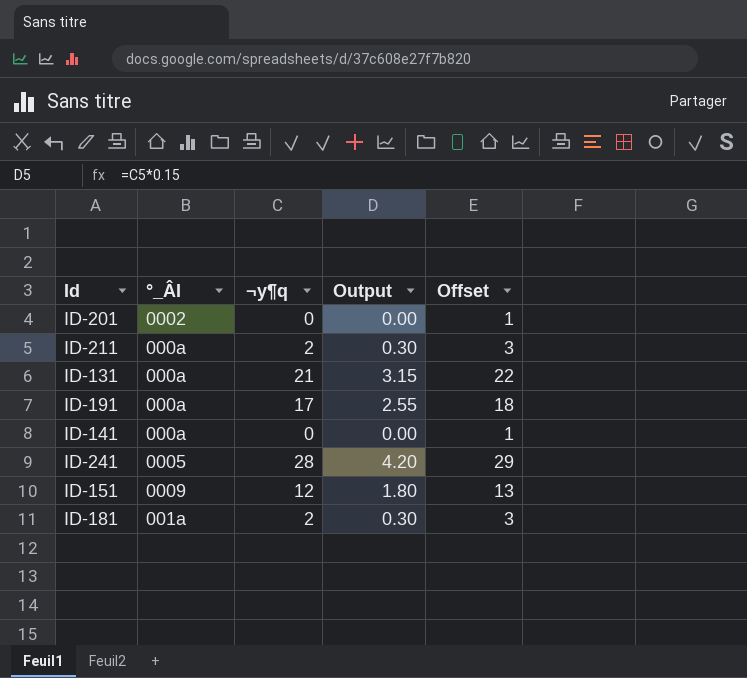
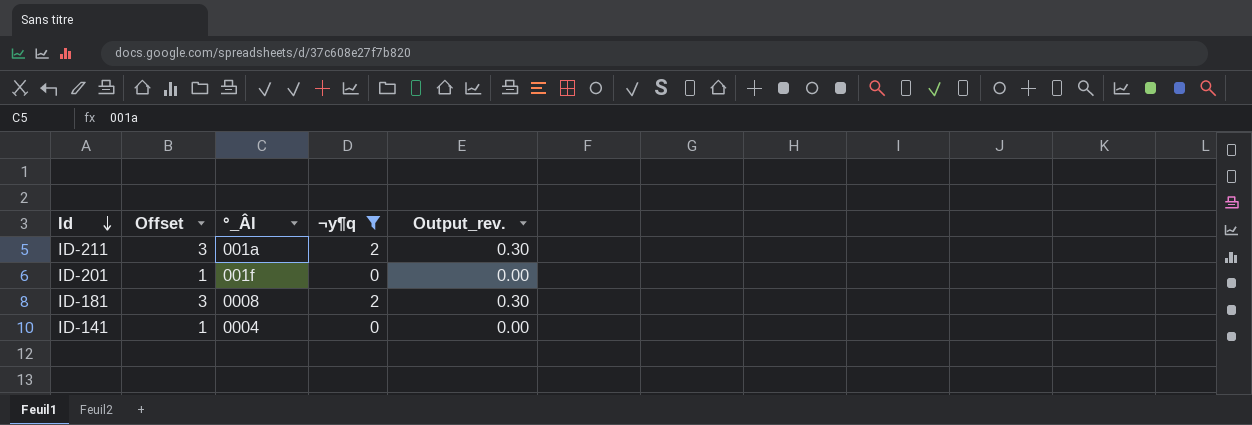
filter: none -> ¬y¶q <= 2
row order: none -> Id descending
column Offset | position: 5 -> 2
column name: Output -> Output_rev.
ID-211 | °_ÂI: 000a -> 001a
ID-201 | °_ÂI: 0002 -> 001f
ID-181 | °_ÂI: 001a -> 0008
ID-141 | °_ÂI: 000a -> 0004

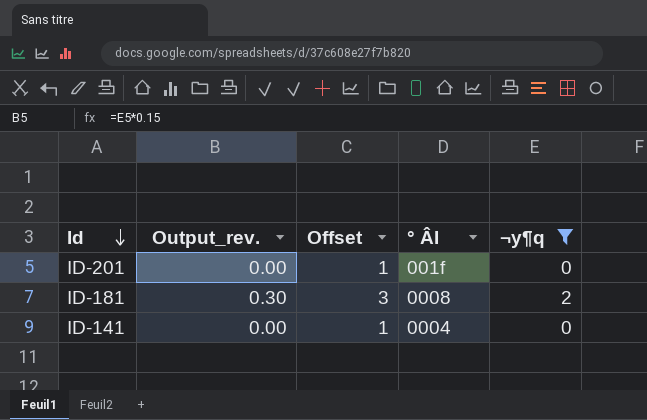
column Output_rev. | position: 5 -> 2
column name: °_ÂI -> ° ÂI
row ID-211: 3 | 001a | 2 | 0.30 -> none

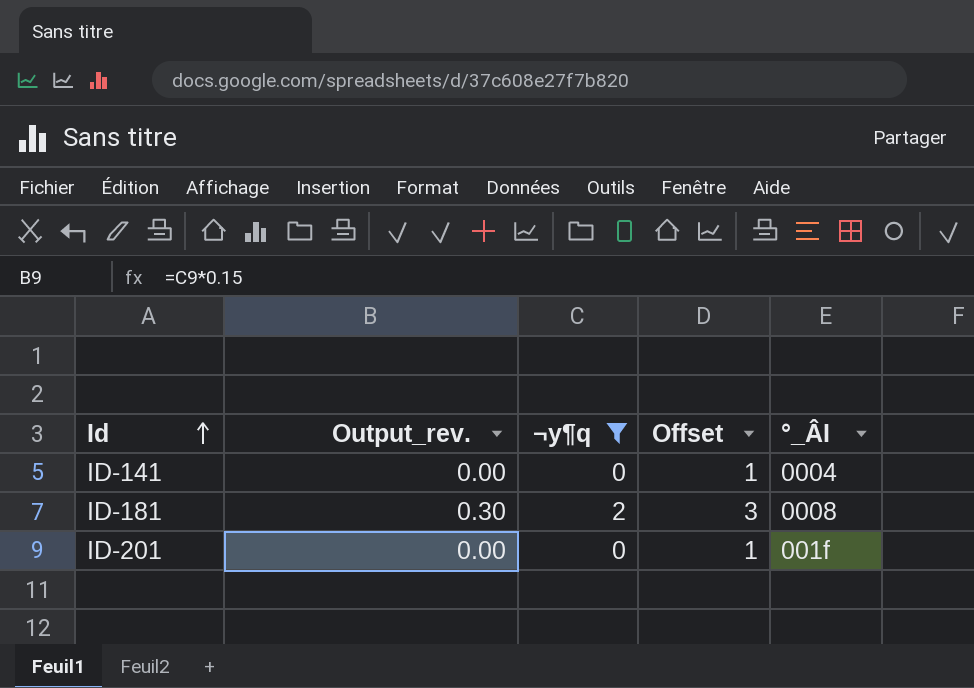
row order: Id descending -> Id ascending
column ¬y¶q | position: 5 -> 3
column name: ° ÂI -> °_ÂI

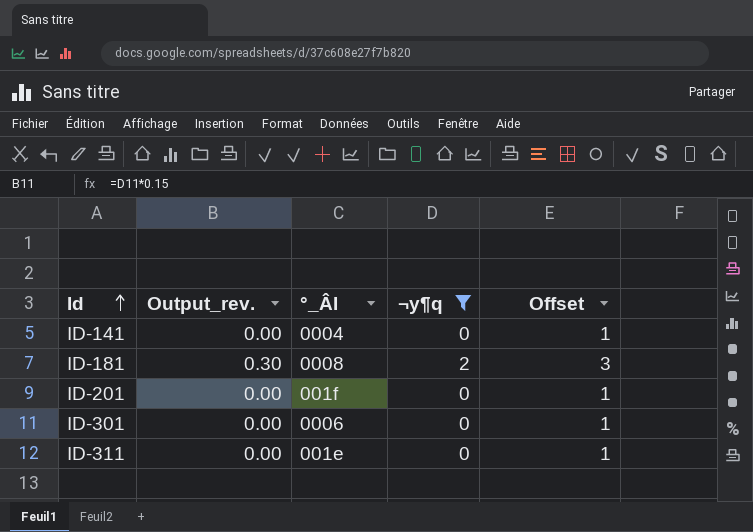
column °_ÂI | position: 5 -> 3
row ID-301: none -> 0.00 | 0006 | 0 | 1
row ID-311: none -> 0.00 | 001e | 0 | 1

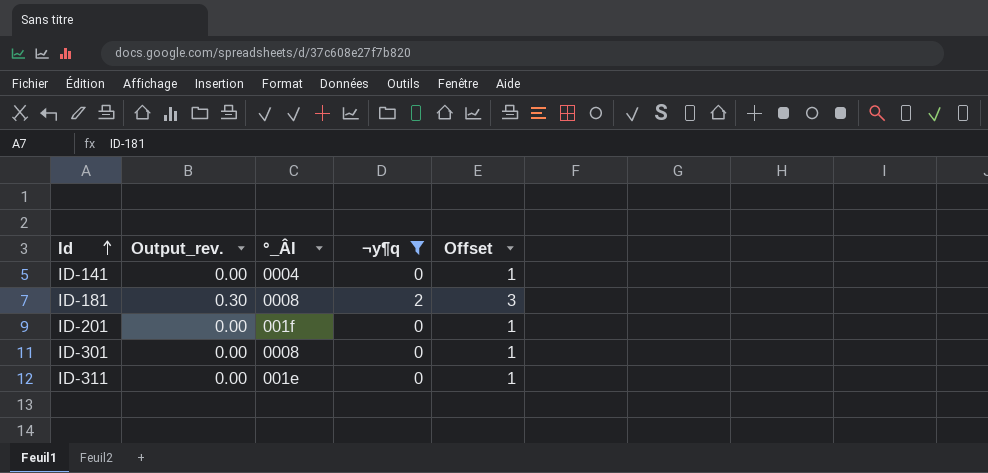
ID-301 | °_ÂI: 0006 -> 0008

